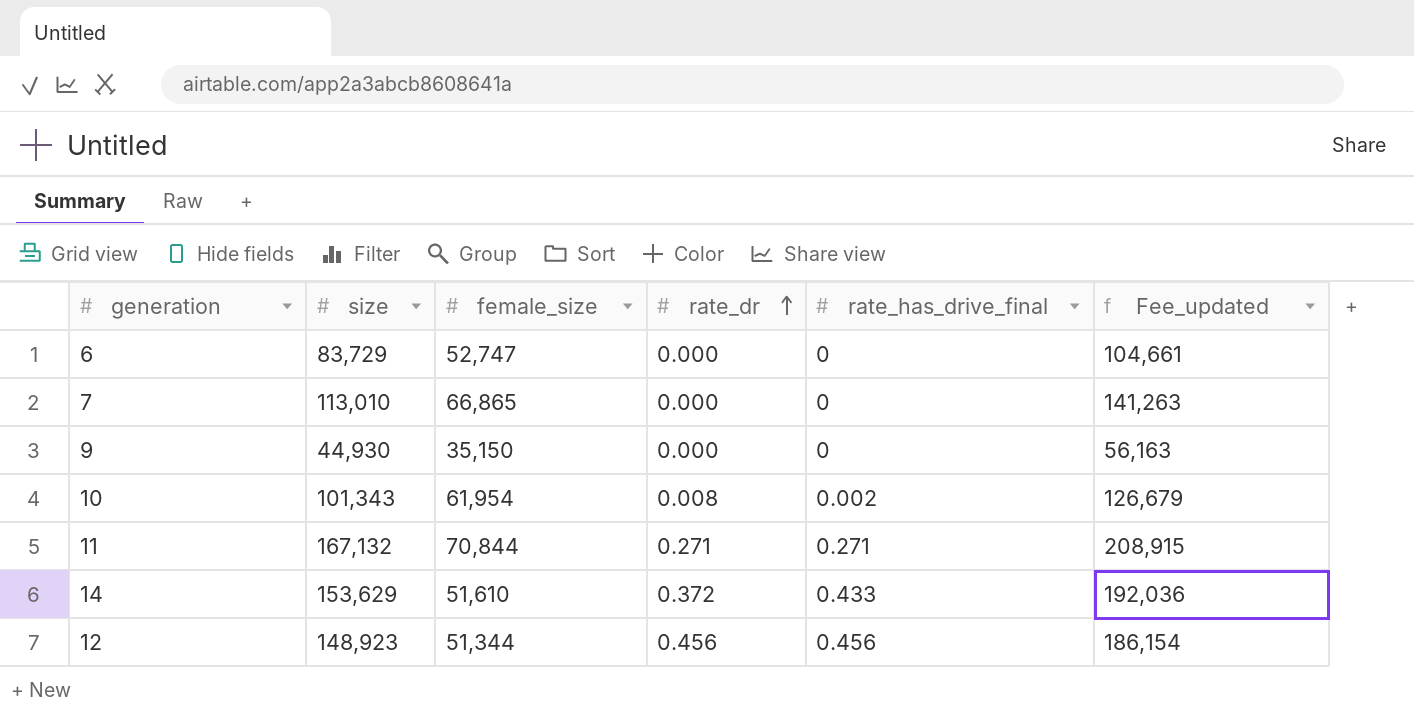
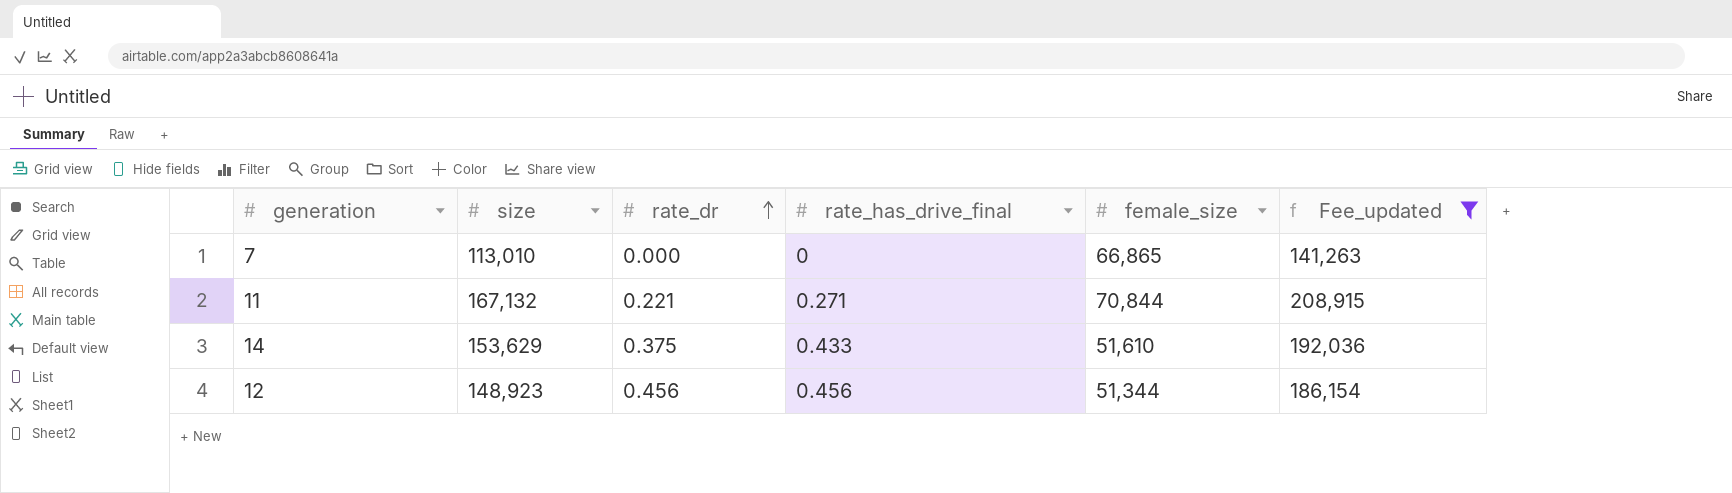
filter: none -> Fee_updated >= 141,263
column female_size | position: 3 -> 5
11 | rate_dr: 0.271 -> 0.221
14 | rate_dr: 0.372 -> 0.375

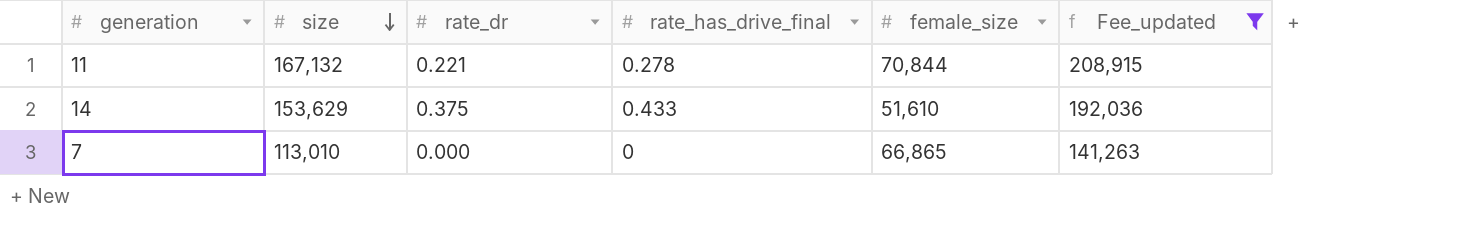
row order: rate_dr ascending -> size descending
row 12: 148,923 | 0.456 | 0.456 | 51,344 | 186,154 -> none
11 | rate_has_drive_final: 0.271 -> 0.278

